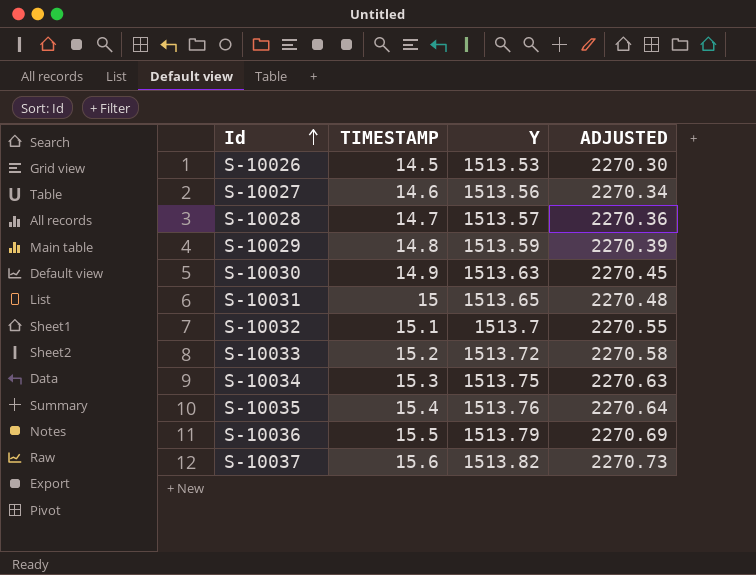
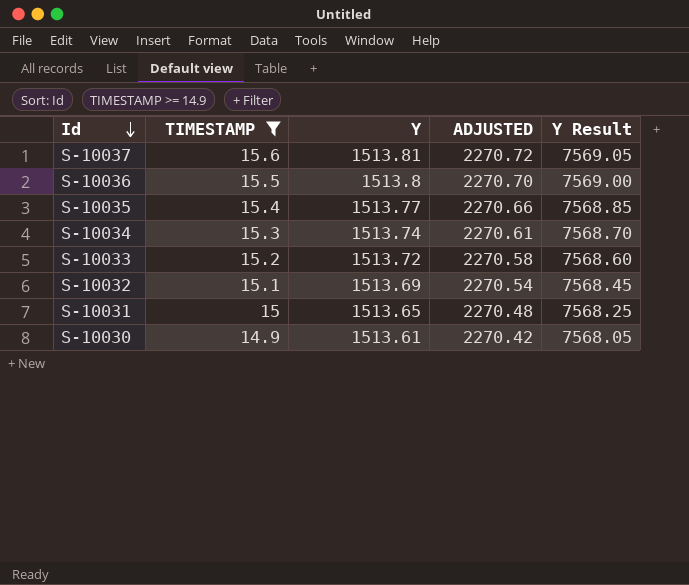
filter: none -> TIMESTAMP >= 14.9
row order: Id ascending -> Id descending
column Y Result | formula: none -> [Y] * 5
S-10037 | Y: 1513.82 -> 1513.81
S-10037 | ADJUSTED: 2270.73 -> 2270.72
S-10036 | Y: 1513.79 -> 1513.8
S-10036 | ADJUSTED: 2270.69 -> 2270.70
S-10035 | Y: 1513.76 -> 1513.77
S-10035 | ADJUSTED: 2270.64 -> 2270.66
S-10034 | Y: 1513.75 -> 1513.74
S-10034 | ADJUSTED: 2270.63 -> 2270.61
S-10032 | Y: 1513.7 -> 1513.69
S-10032 | ADJUSTED: 2270.55 -> 2270.54
S-10030 | Y: 1513.63 -> 1513.61
S-10030 | ADJUSTED: 2270.45 -> 2270.42

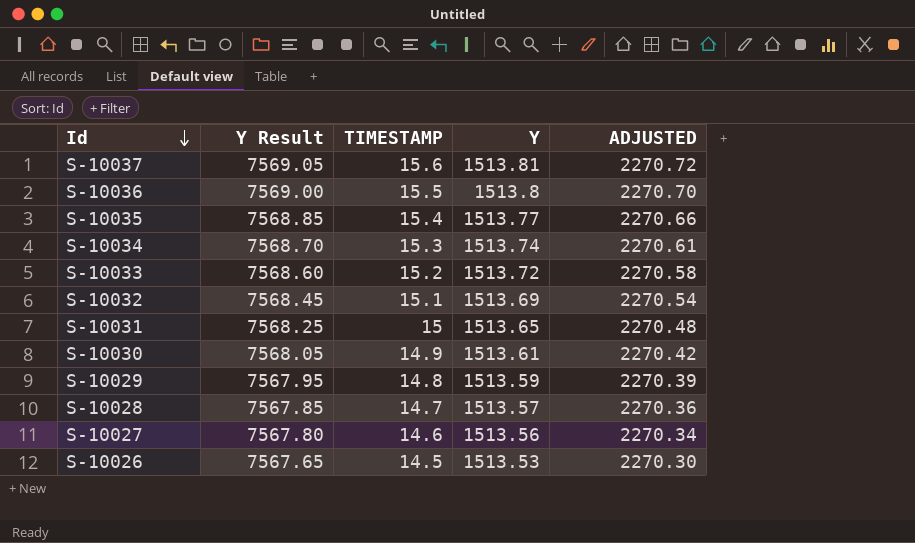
filter: TIMESTAMP >= 14.9 -> none
column Y Result | position: 5 -> 2

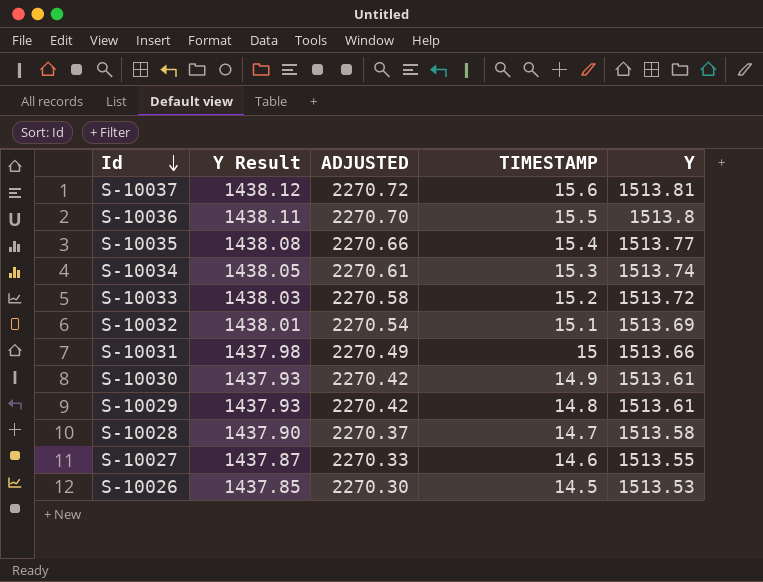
column Y Result | formula: [Y] * 5 -> [Y] * 0.95
column ADJUSTED | position: 5 -> 3
S-10031 | ADJUSTED: 2270.48 -> 2270.49
S-10031 | Y: 1513.65 -> 1513.66
S-10029 | ADJUSTED: 2270.39 -> 2270.42
S-10029 | Y: 1513.59 -> 1513.61
S-10028 | ADJUSTED: 2270.36 -> 2270.37
S-10028 | Y: 1513.57 -> 1513.58
S-10027 | ADJUSTED: 2270.34 -> 2270.33
S-10027 | Y: 1513.56 -> 1513.55

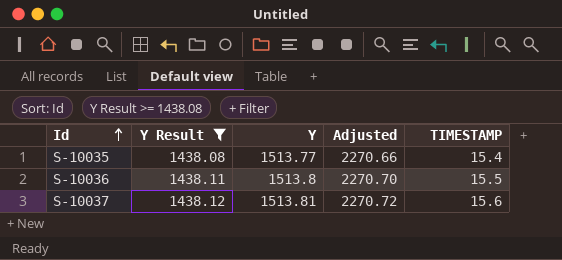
filter: none -> Y Result >= 1438.08
row order: Id descending -> Id ascending
column Y | position: 5 -> 3
column name: ADJUSTED -> Adjusted

